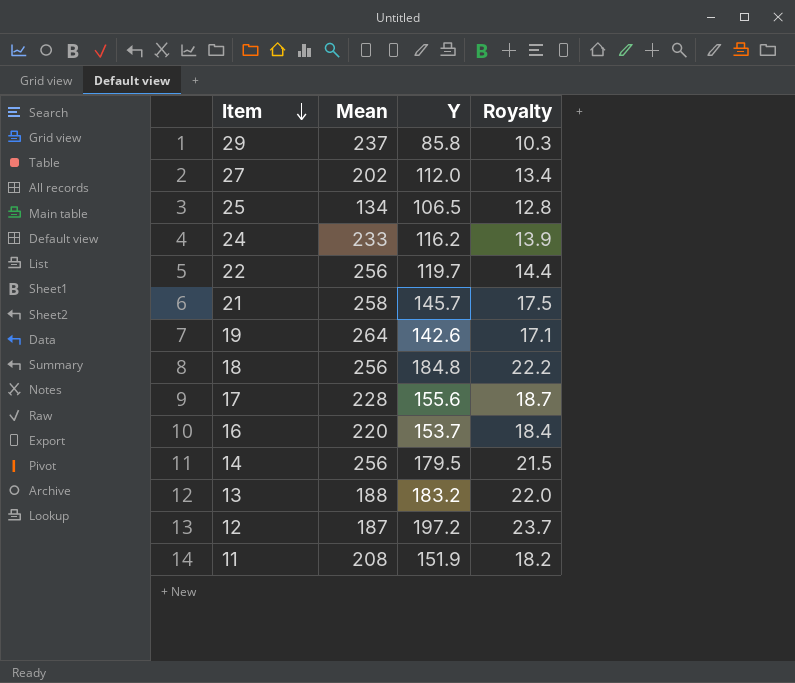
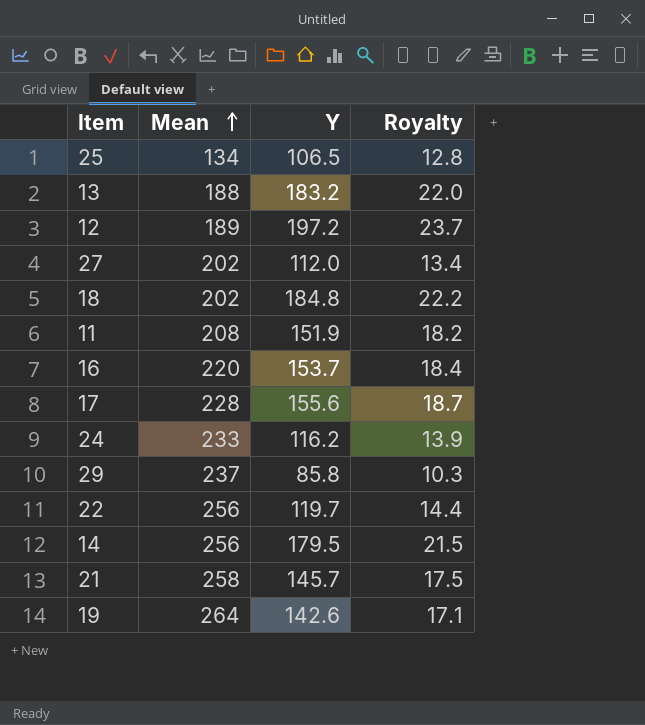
row order: Item descending -> Mean ascending
12 | Mean: 187 -> 189
18 | Mean: 256 -> 202

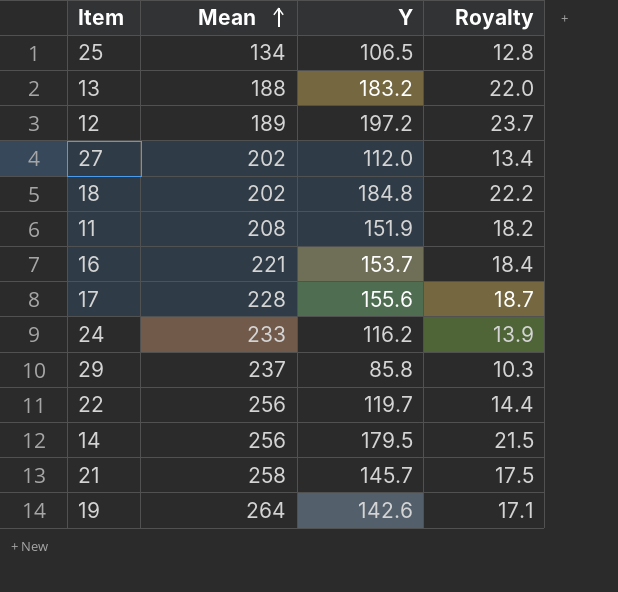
16 | Mean: 220 -> 221

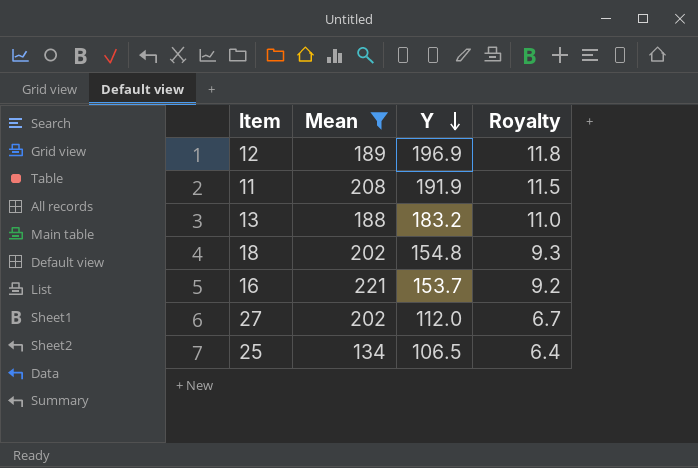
filter: none -> Mean <= 221
row order: Mean ascending -> Y descending
column Royalty | formula: [Y] * 0.12 -> [Y] * 0.06
12 | Y: 197.2 -> 196.9
11 | Y: 151.9 -> 191.9
18 | Y: 184.8 -> 154.8

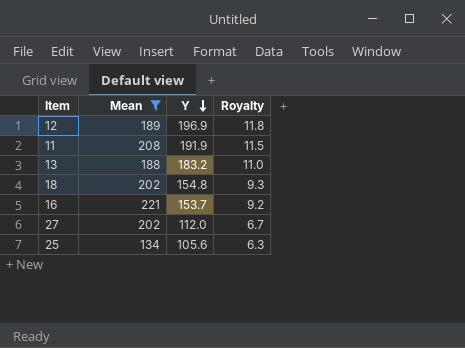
25 | Y: 106.5 -> 105.6
25 | Royalty: 6.4 -> 6.3

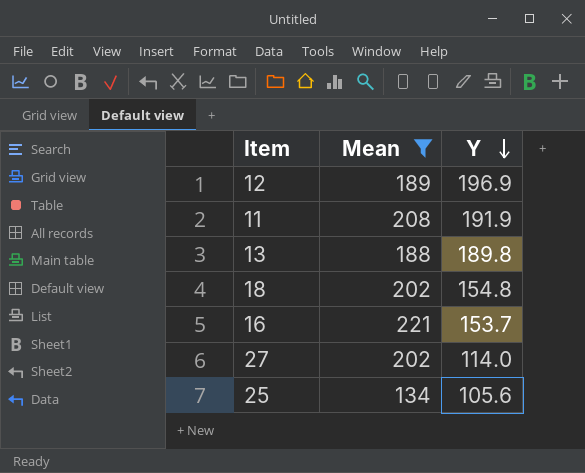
column Royalty | formula: [Y] * 0.06 -> none
13 | Y: 183.2 -> 189.8
27 | Y: 112.0 -> 114.0

